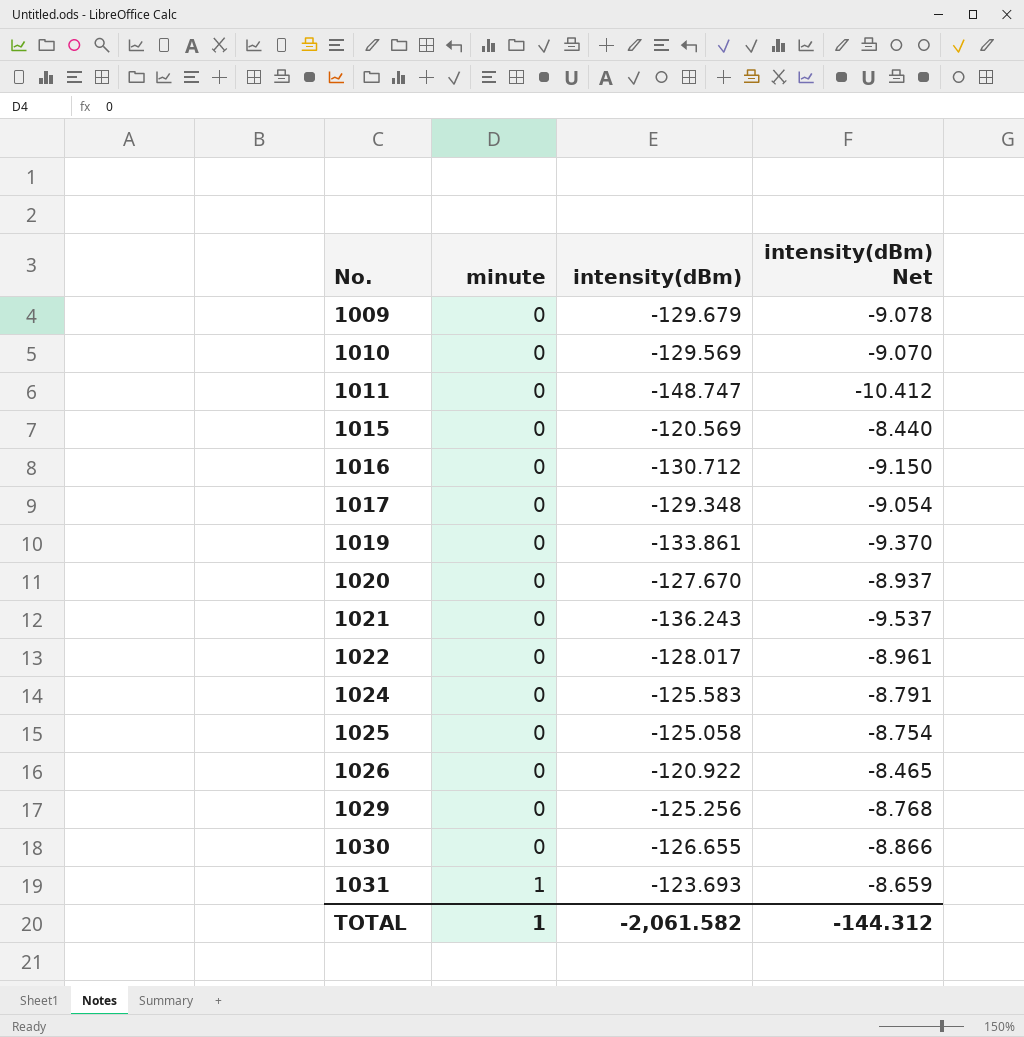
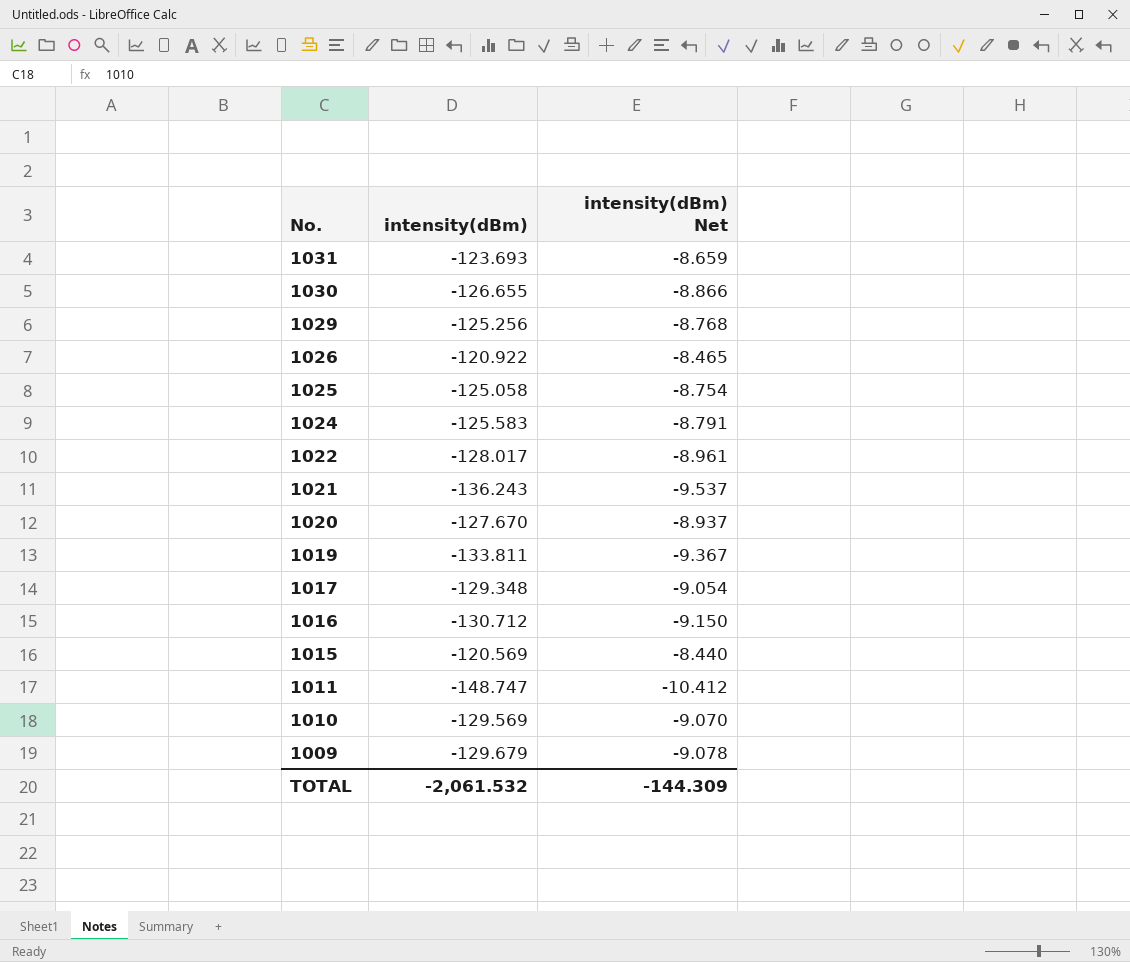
row order: No. ascending -> No. descending
column minute | position: 2 -> none
1019 | intensity(dBm): -133.861 -> -133.811
1019 | intensity(dBm) Net: -9.370 -> -9.367
TOTAL | intensity(dBm): -2,061.582 -> -2,061.532
TOTAL | intensity(dBm) Net: -144.312 -> -144.309

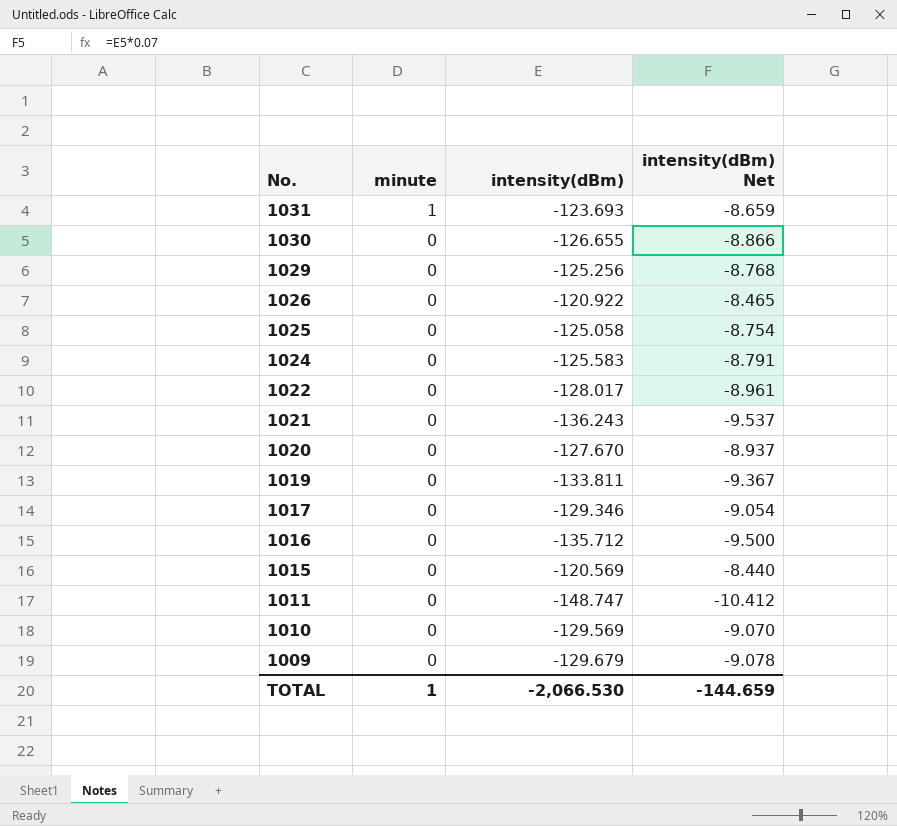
column minute | position: none -> 2
1017 | intensity(dBm): -129.348 -> -129.346
1016 | intensity(dBm): -130.712 -> -135.712
1016 | intensity(dBm) Net: -9.150 -> -9.500
TOTAL | intensity(dBm): -2,061.532 -> -2,066.530
TOTAL | intensity(dBm) Net: -144.309 -> -144.659

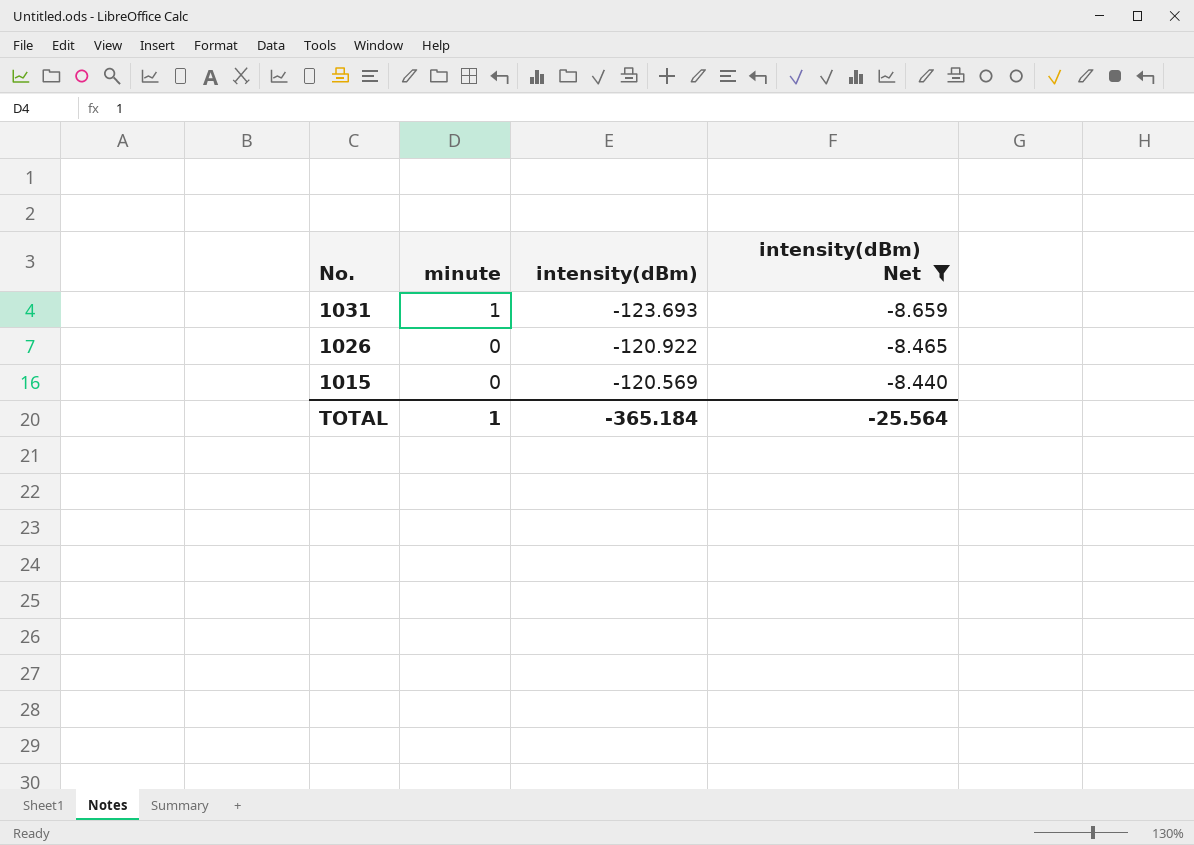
filter: none -> intensity(dBm) Net >= -8.659
TOTAL | intensity(dBm): -2,066.530 -> -365.184
TOTAL | intensity(dBm) Net: -144.659 -> -25.564

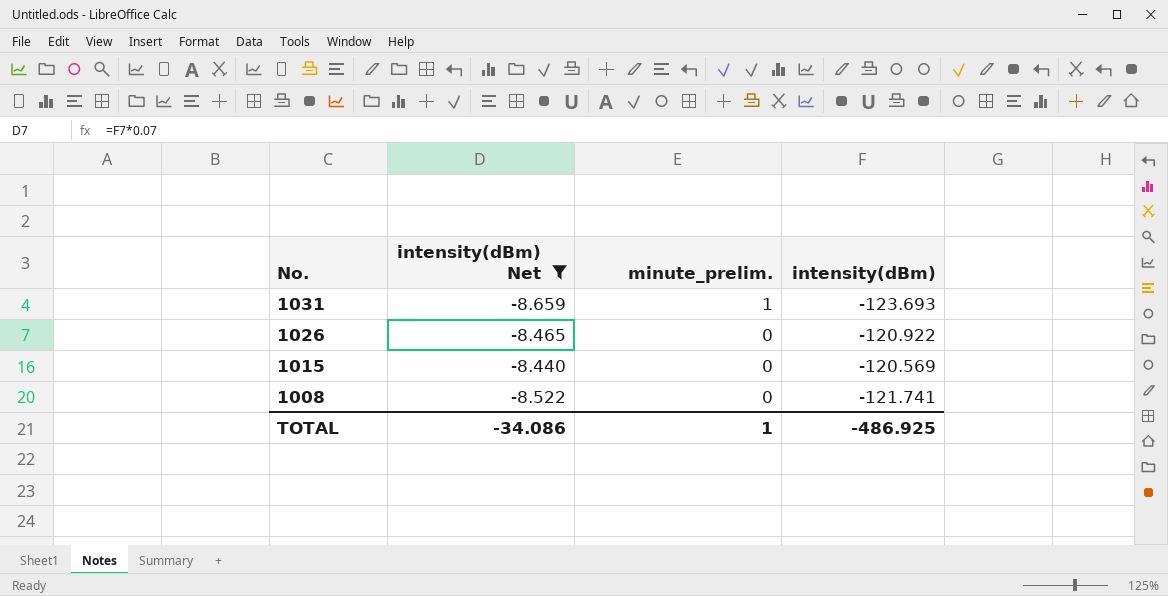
column intensity(dBm) Net | position: 4 -> 2
column name: minute -> minute_prelim.
row 1008: none -> -8.522 | 0 | -121.741
TOTAL | intensity(dBm) Net: -25.564 -> -34.086
TOTAL | intensity(dBm): -365.184 -> -486.925

